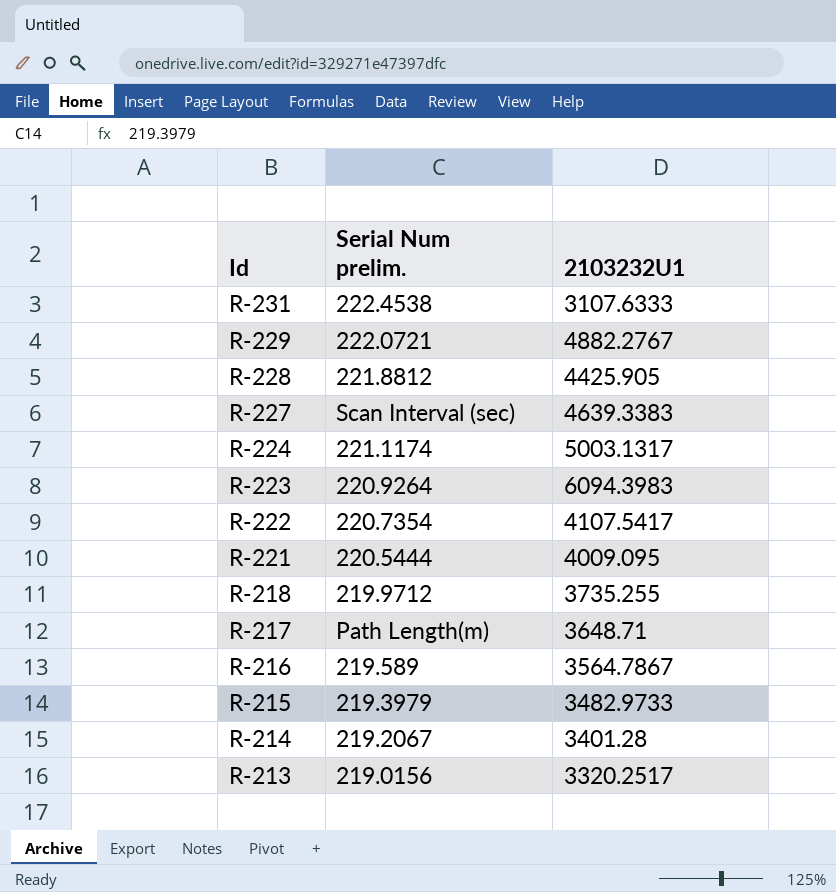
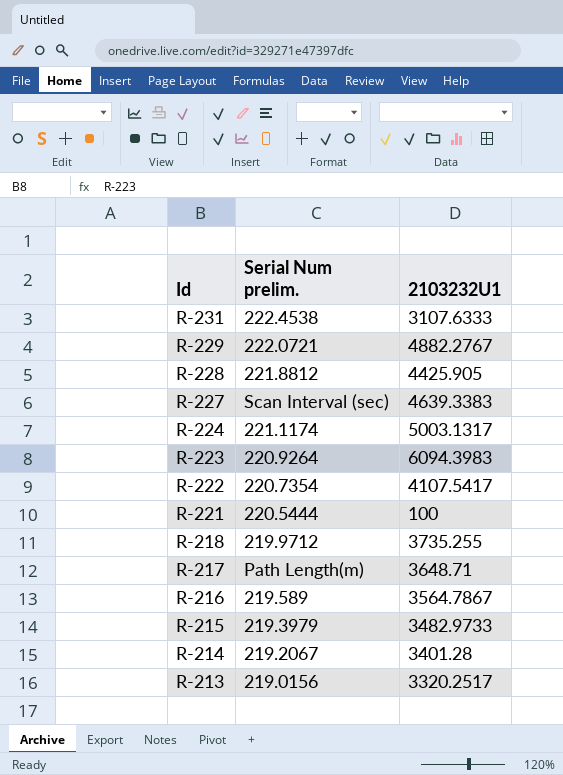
R-221 | 2103232U1: 4009.095 -> 100

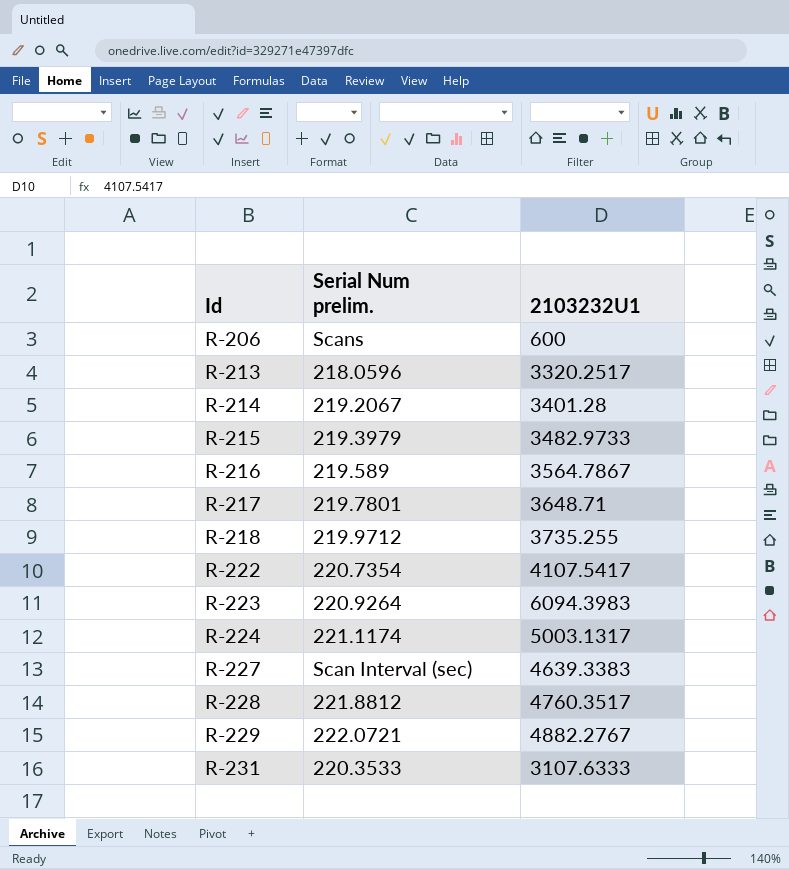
row order: Id descending -> Id ascending
row R-221: 220.5444 | 100 -> none
row R-206: none -> Scans | 600
R-213 | Serial Num prelim.: 219.0156 -> 218.0596
R-217 | Serial Num prelim.: Path Length(m) -> 219.7801
R-228 | 2103232U1: 4425.905 -> 4760.3517
R-231 | Serial Num prelim.: 222.4538 -> 220.3533

